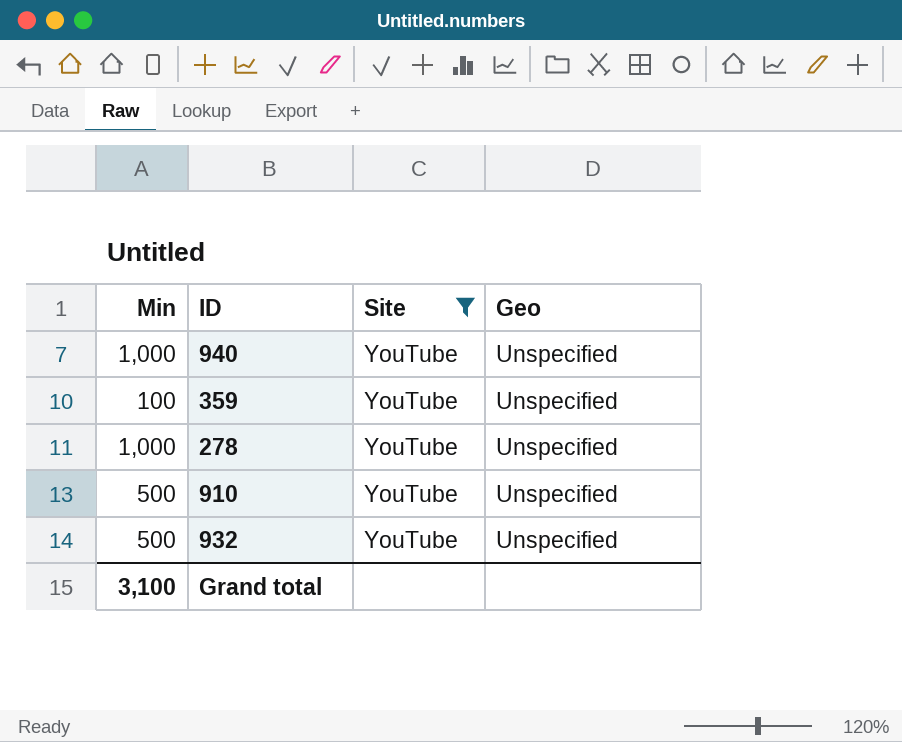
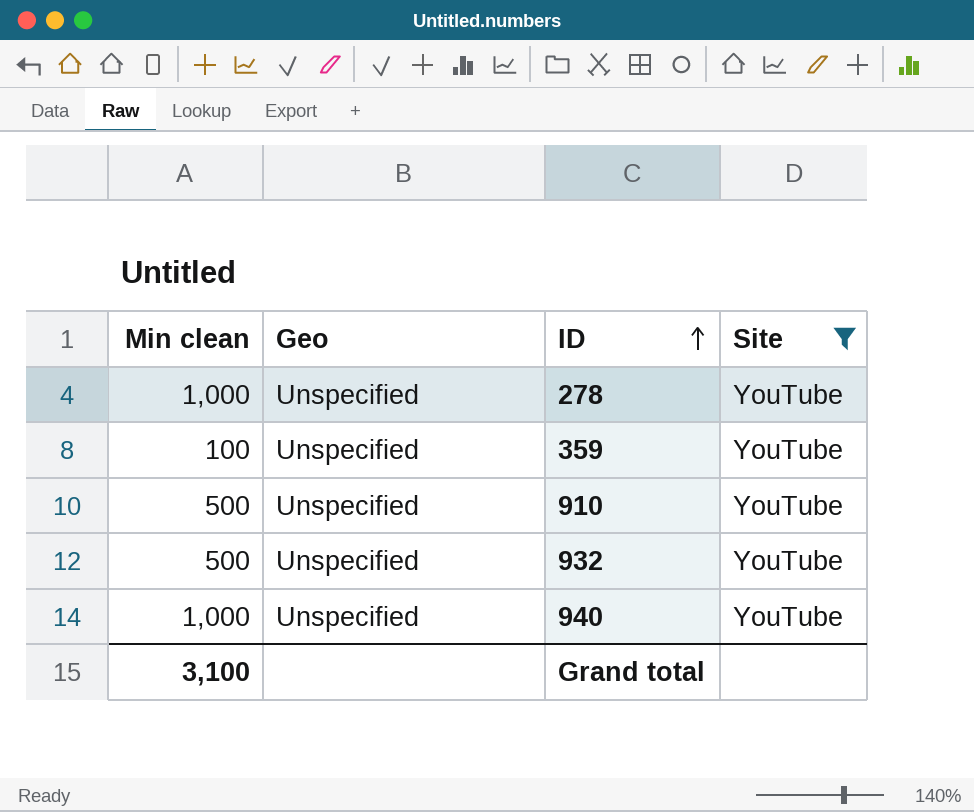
row order: none -> ID ascending
column name: Min -> Min clean
column Geo | position: 4 -> 2

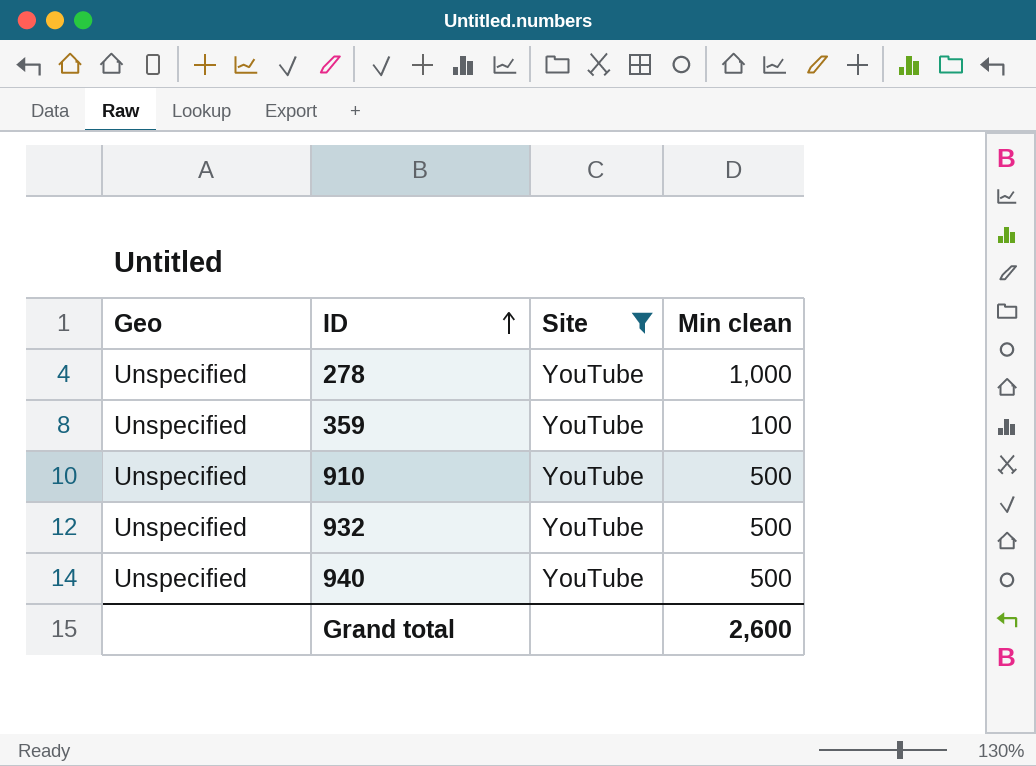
column Min clean | position: 1 -> 4
940 | Min clean: 1,000 -> 500
Grand total | Min clean: 3,100 -> 2,600

